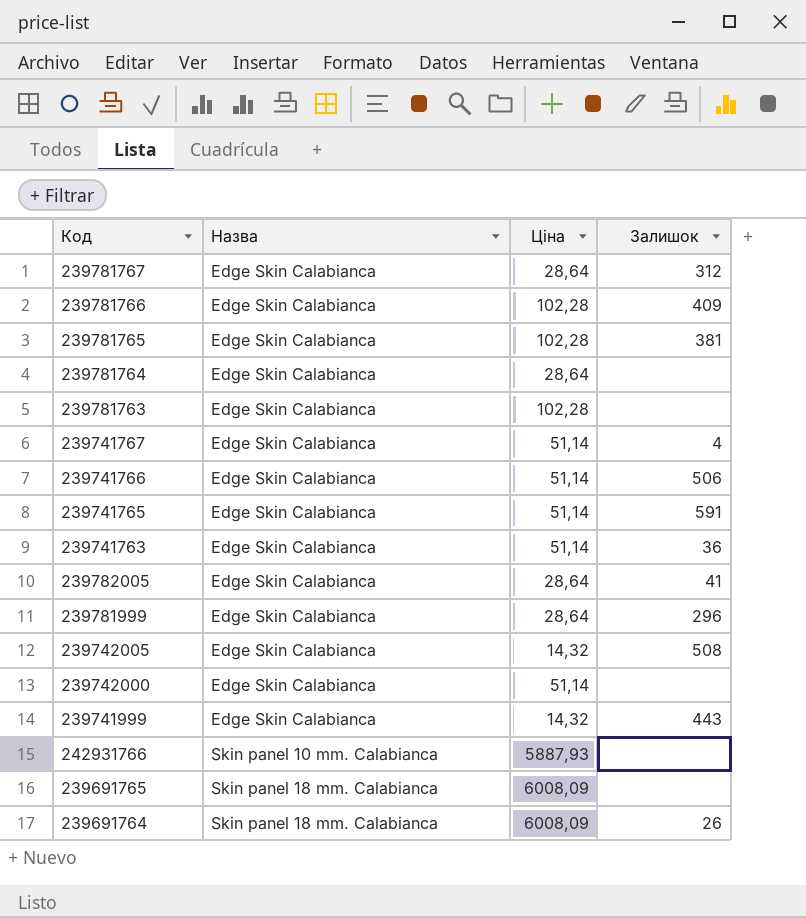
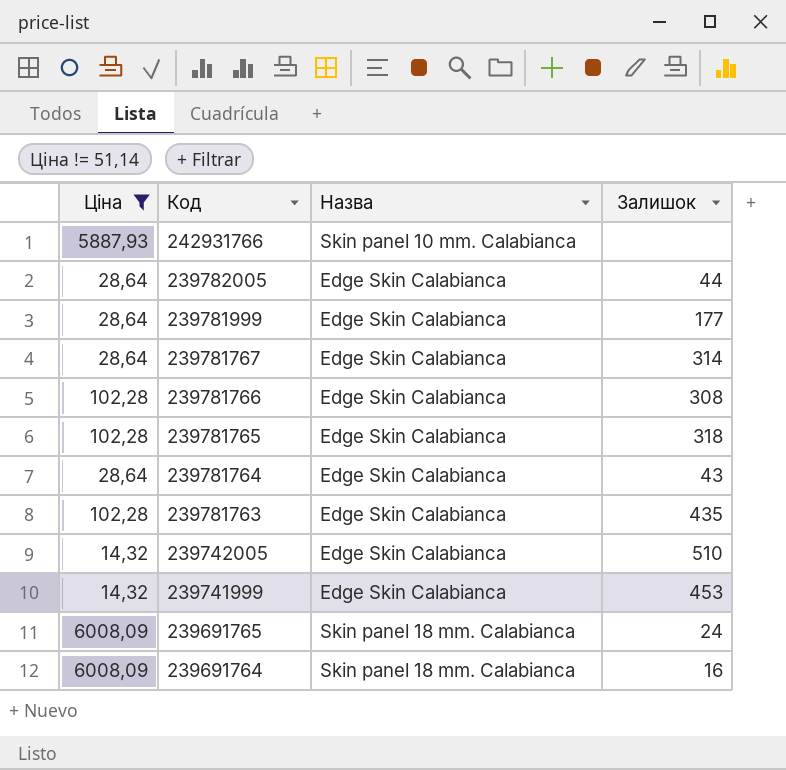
filter: none -> Ціна != 51,14
row order: Назва ascending -> Код descending
column Ціна | position: 3 -> 1
239782005 | Залишок: 41 -> 44
239781999 | Залишок: 296 -> 177
239781767 | Залишок: 312 -> 314
239781766 | Залишок: 409 -> 308
239781765 | Залишок: 381 -> 318
239781764 | Залишок: none -> 43
239781763 | Залишок: none -> 435
239742005 | Залишок: 508 -> 510
239741999 | Залишок: 443 -> 453
239691765 | Залишок: none -> 24
239691764 | Залишок: 26 -> 16

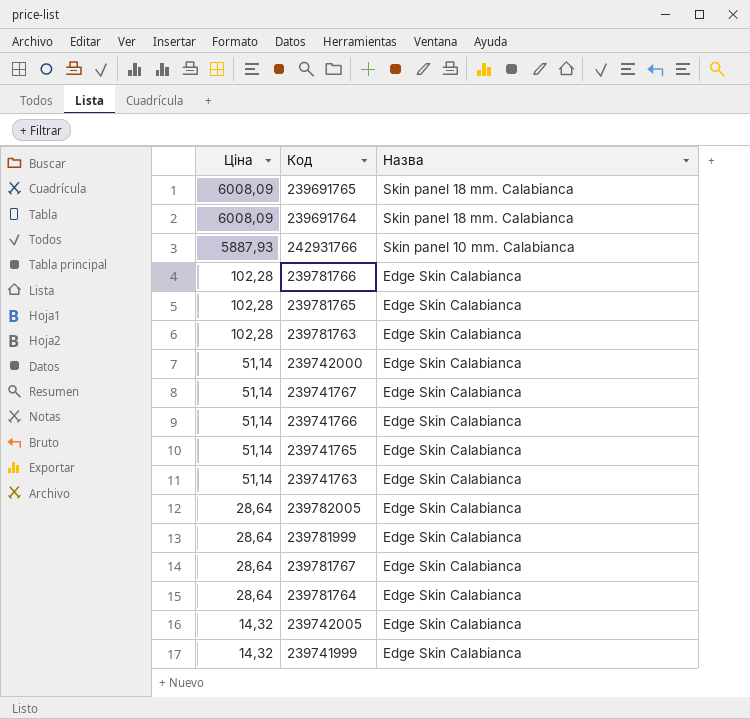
filter: Ціна != 51,14 -> none
row order: Код descending -> Ціна descending
column Залишок | position: 4 -> none

